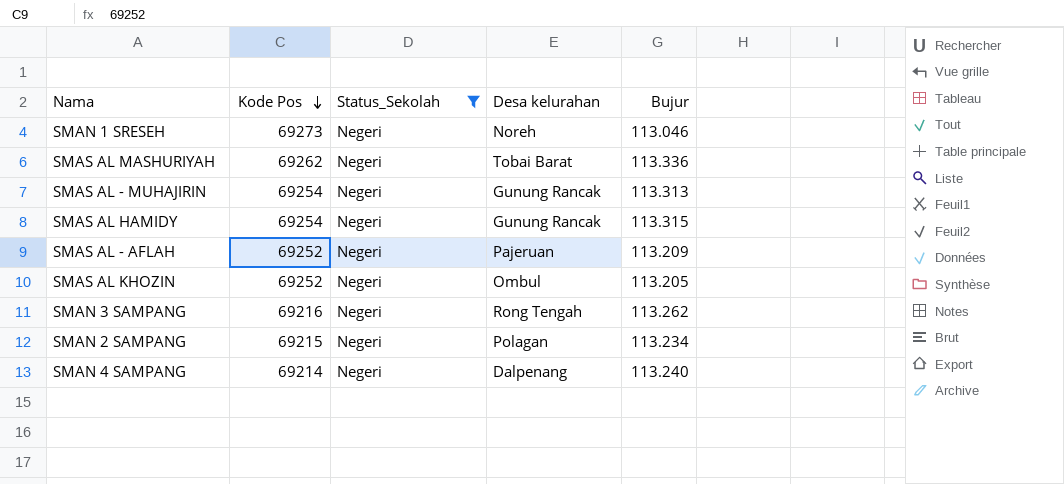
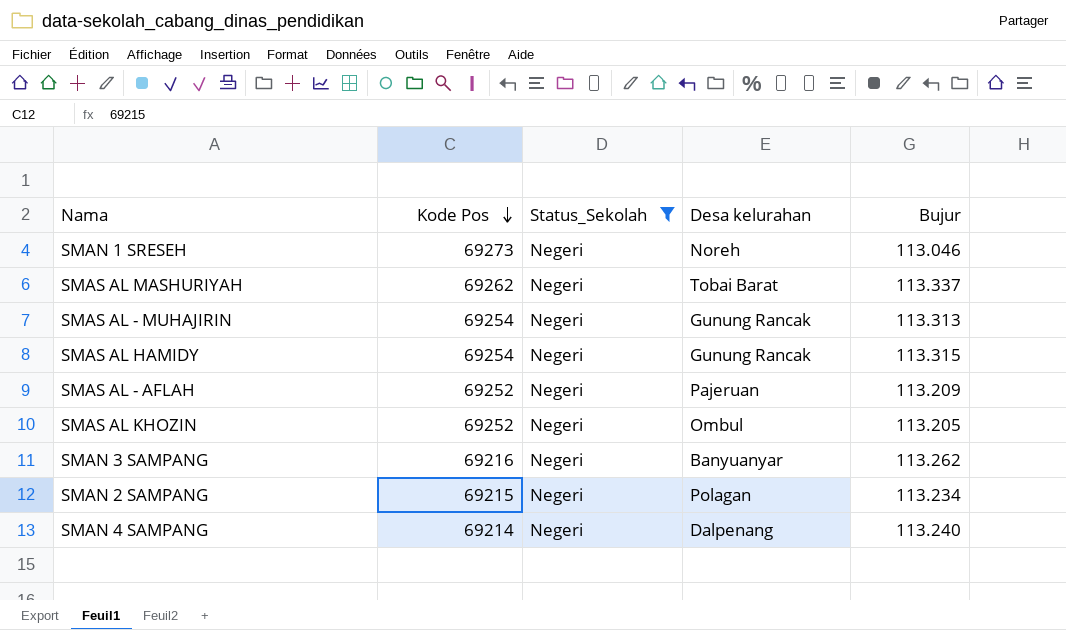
SMAS AL MASHURIYAH | Bujur: 113.336 -> 113.337
SMAN 3 SAMPANG | Desa kelurahan: Rong Tengah -> Banyuanyar

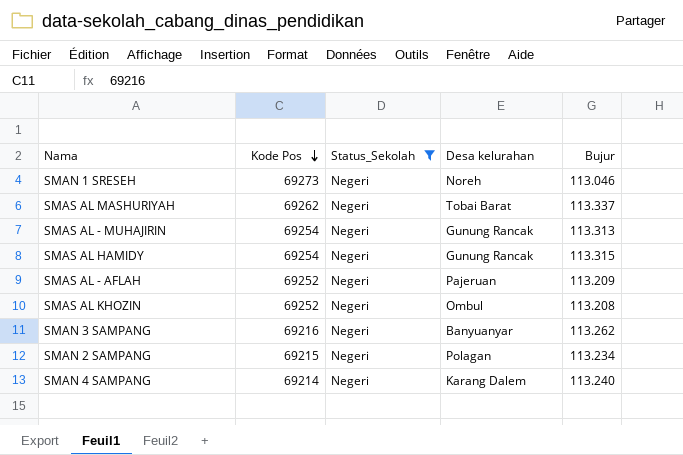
SMAS AL KHOZIN | Bujur: 113.205 -> 113.208
SMAN 4 SAMPANG | Desa kelurahan: Dalpenang -> Karang Dalem

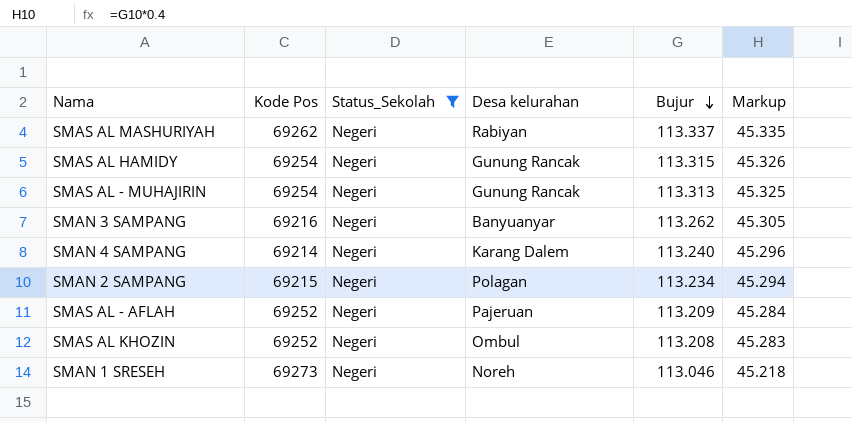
row order: Kode Pos descending -> Bujur descending
column Markup | formula: none -> [Bujur] * 0.4
SMAS AL MASHURIYAH | Desa kelurahan: Tobai Barat -> Rabiyan

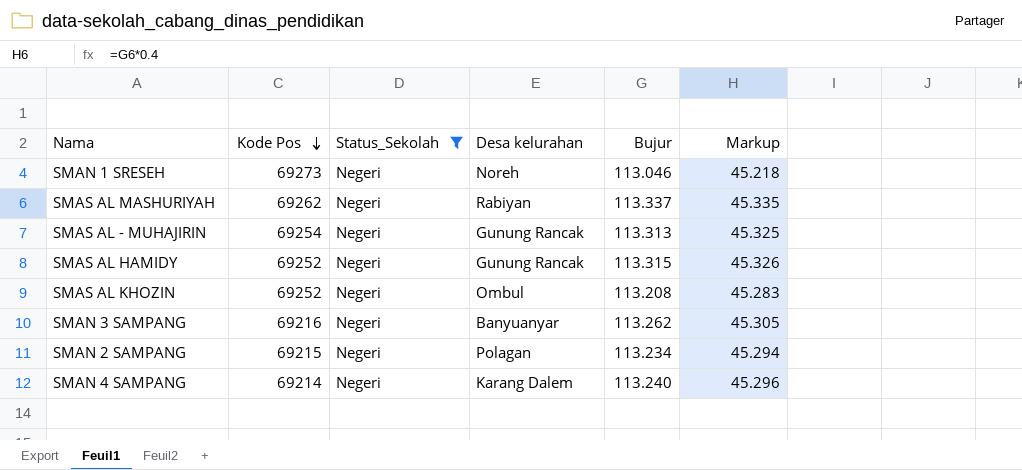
row order: Bujur descending -> Kode Pos descending
row SMAS AL - AFLAH: 69252 | Negeri | Pajeruan | 113.209 | 45.284 -> none
SMAS AL HAMIDY | Kode Pos: 69254 -> 69252

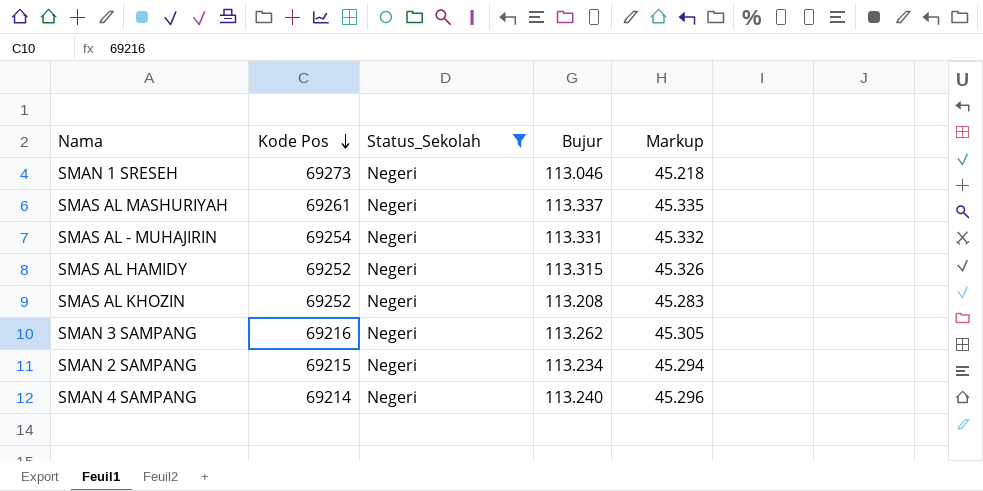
column Desa kelurahan | position: 4 -> none
SMAS AL MASHURIYAH | Kode Pos: 69262 -> 69261
SMAS AL - MUHAJIRIN | Bujur: 113.313 -> 113.331
SMAS AL - MUHAJIRIN | Markup: 45.325 -> 45.332

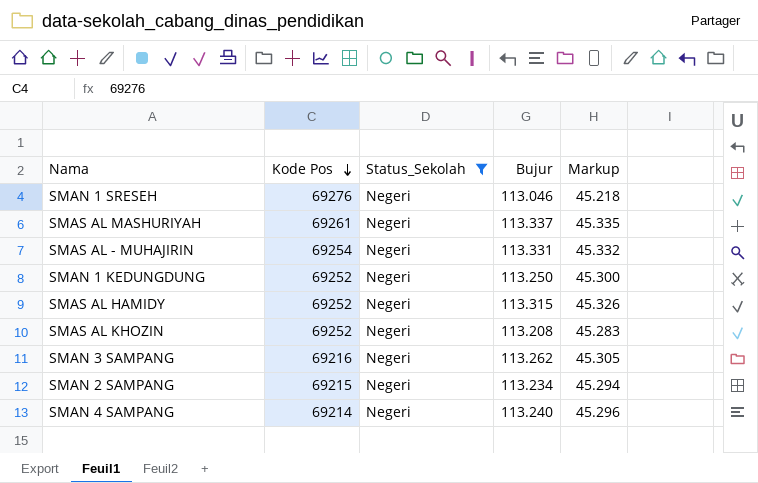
SMAN 1 SRESEH | Kode Pos: 69273 -> 69276
row SMAN 1 KEDUNGDUNG: none -> 69252 | Negeri | 113.250 | 45.300

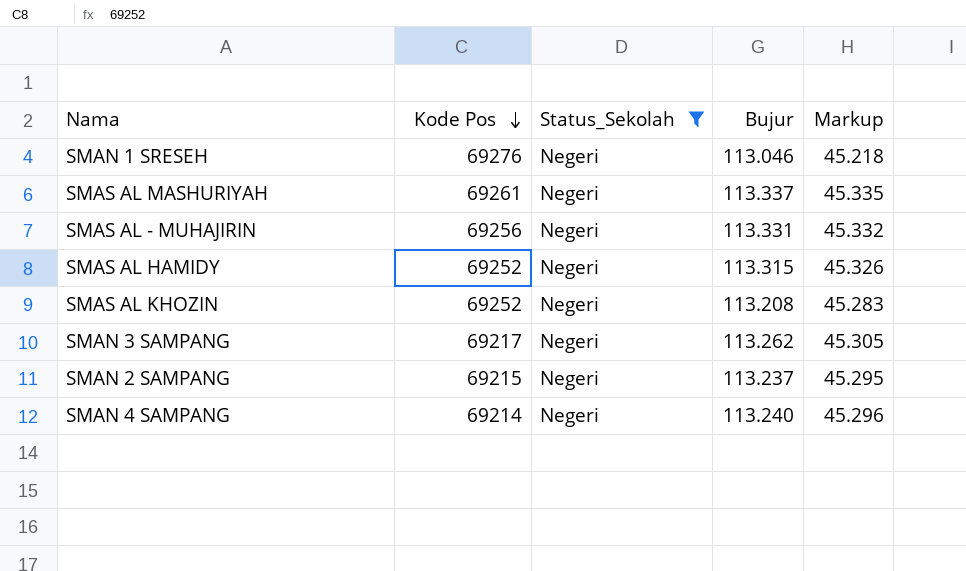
row SMAN 1 KEDUNGDUNG: 69252 | Negeri | 113.250 | 45.300 -> none
SMAS AL - MUHAJIRIN | Kode Pos: 69254 -> 69256
SMAN 3 SAMPANG | Kode Pos: 69216 -> 69217
SMAN 2 SAMPANG | Bujur: 113.234 -> 113.237
SMAN 2 SAMPANG | Markup: 45.294 -> 45.295

